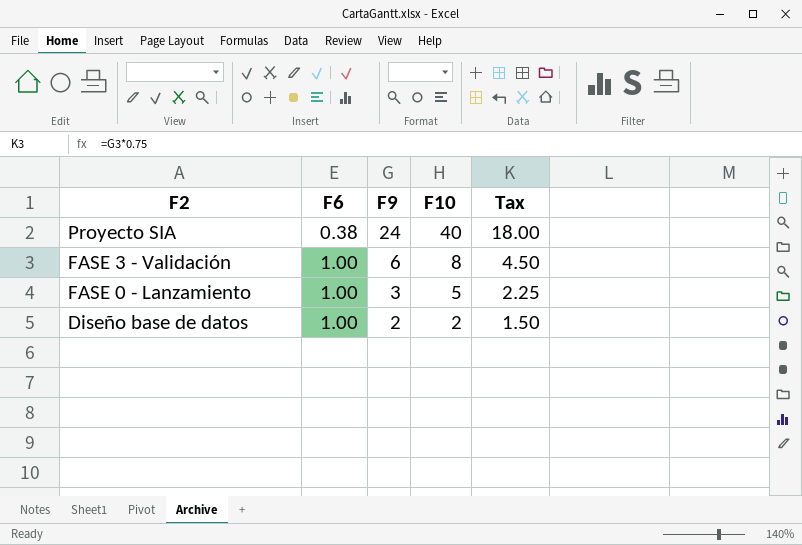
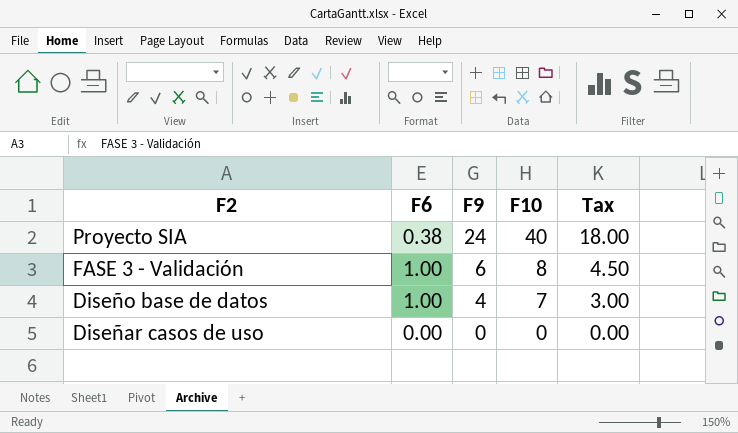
row FASE 0 - Lanzamiento: 1.00 | 3 | 5 | 2.25 -> none
Diseño base de datos | F9: 2 -> 4
Diseño base de datos | F10: 2 -> 7
Diseño base de datos | Tax: 1.50 -> 3.00
row Diseñar casos de uso: none -> 0.00 | 0 | 0 | 0.00

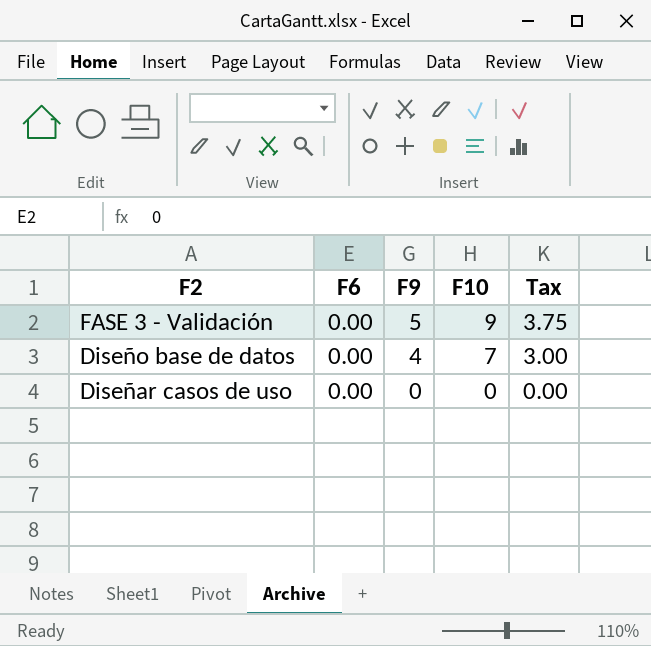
row Proyecto SIA: 0.38 | 24 | 40 | 18.00 -> none
FASE 3 - Validación | F6: 1.00 -> 0.00
FASE 3 - Validación | F9: 6 -> 5
FASE 3 - Validación | F10: 8 -> 9
FASE 3 - Validación | Tax: 4.50 -> 3.75
Diseño base de datos | F6: 1.00 -> 0.00

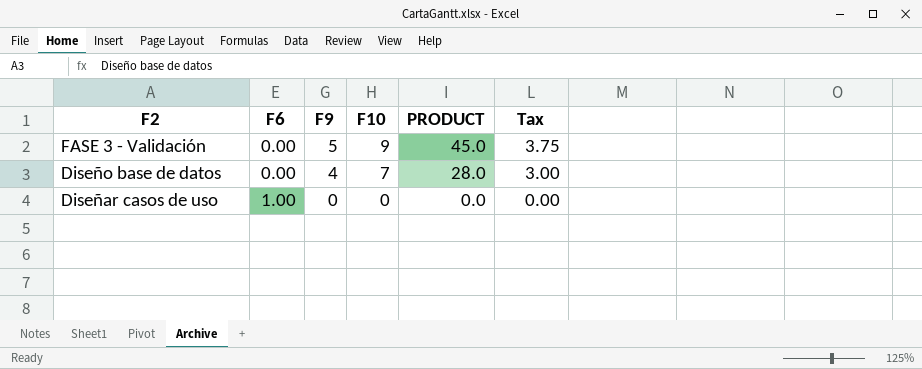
column PRODUCT | formula: none -> [F9] * [F10]
Diseñar casos de uso | F6: 0.00 -> 1.00

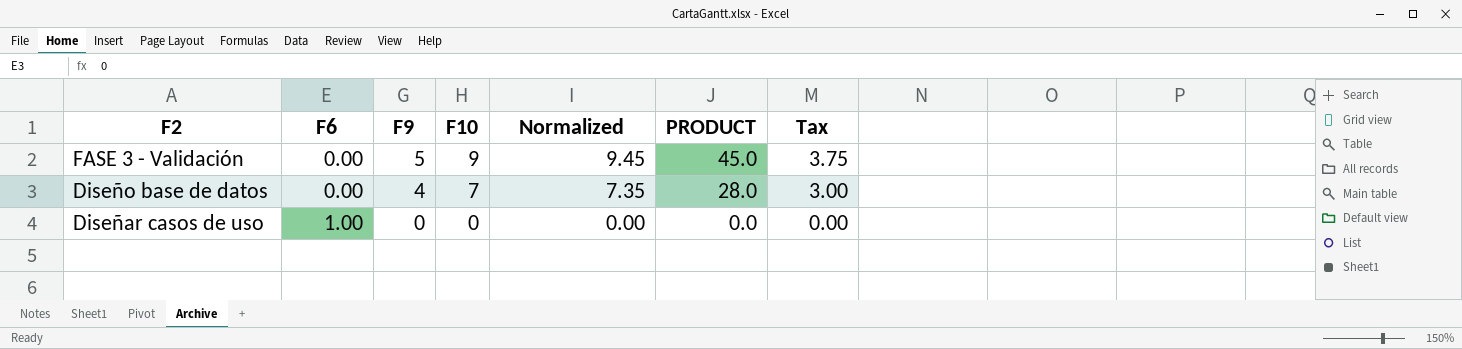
column Normalized | formula: none -> [F10] * 1.05

